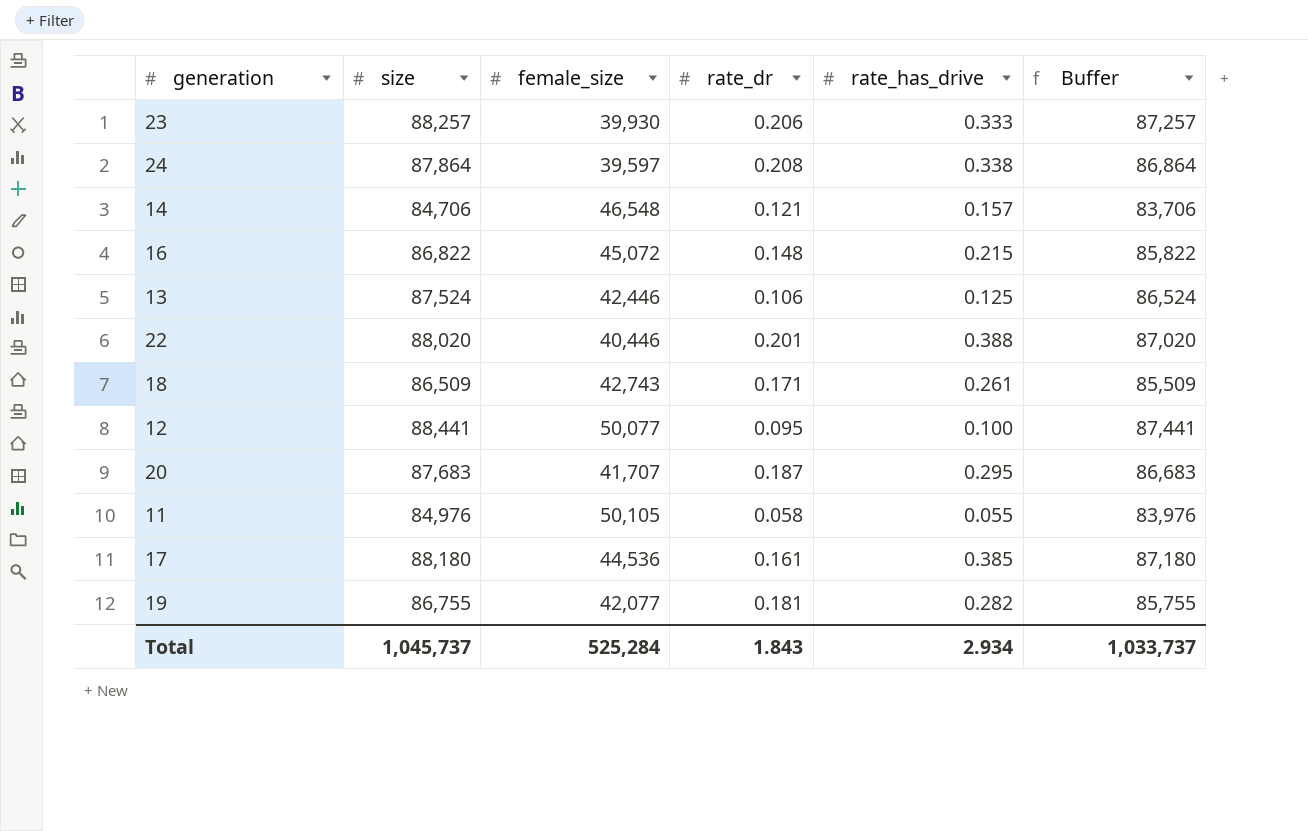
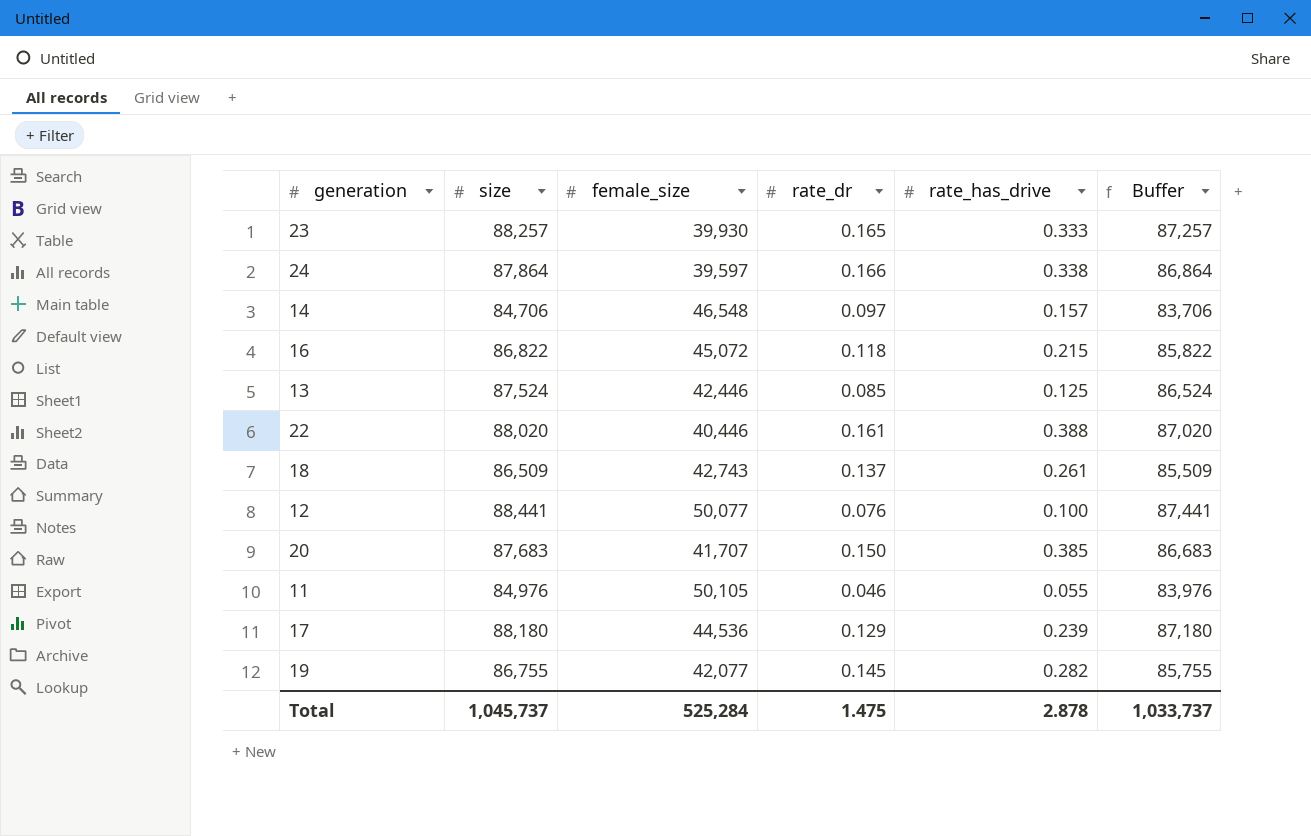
23 | rate_dr: 0.206 -> 0.165
24 | rate_dr: 0.208 -> 0.166
14 | rate_dr: 0.121 -> 0.097
16 | rate_dr: 0.148 -> 0.118
13 | rate_dr: 0.106 -> 0.085
22 | rate_dr: 0.201 -> 0.161
18 | rate_dr: 0.171 -> 0.137
12 | rate_dr: 0.095 -> 0.076
20 | rate_dr: 0.187 -> 0.150
20 | rate_has_drive: 0.295 -> 0.385
11 | rate_dr: 0.058 -> 0.046
17 | rate_dr: 0.161 -> 0.129
17 | rate_has_drive: 0.385 -> 0.239
19 | rate_dr: 0.181 -> 0.145
Total | rate_dr: 1.843 -> 1.475
Total | rate_has_drive: 2.934 -> 2.878

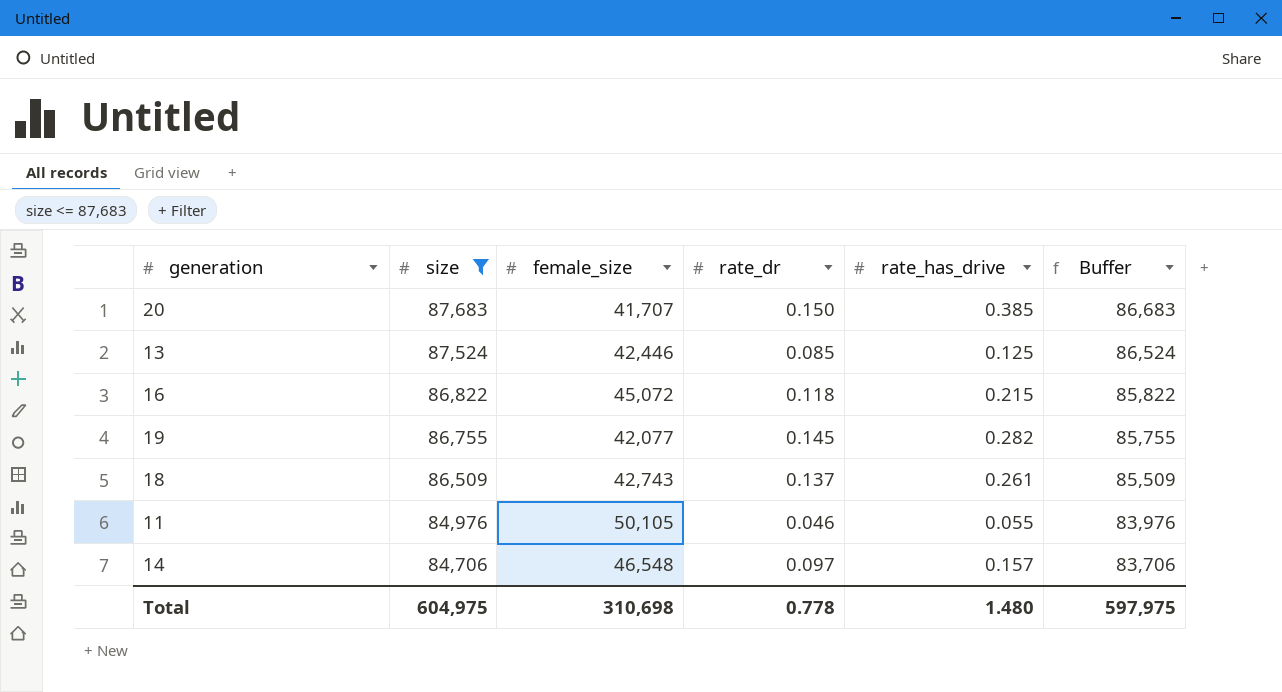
filter: none -> size <= 87,683
row order: none -> size descending
Total | size: 1,045,737 -> 604,975
Total | female_size: 525,284 -> 310,698
Total | rate_dr: 1.475 -> 0.778
Total | rate_has_drive: 2.878 -> 1.480
Total | Buffer: 1,033,737 -> 597,975

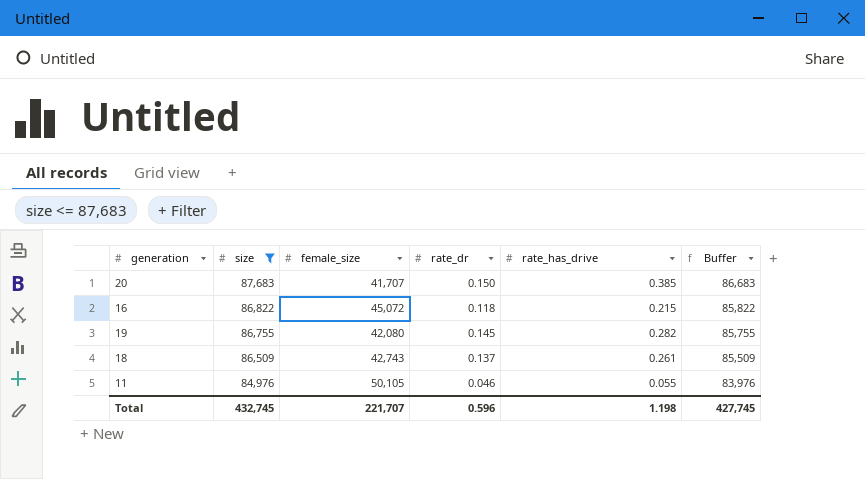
row 13: 87,524 | 42,446 | 0.085 | 0.125 | 86,524 -> none
row 14: 84,706 | 46,548 | 0.097 | 0.157 | 83,706 -> none
19 | female_size: 42,077 -> 42,080
Total | size: 604,975 -> 432,745
Total | female_size: 310,698 -> 221,707
Total | rate_dr: 0.778 -> 0.596
Total | rate_has_drive: 1.480 -> 1.198
Total | Buffer: 597,975 -> 427,745

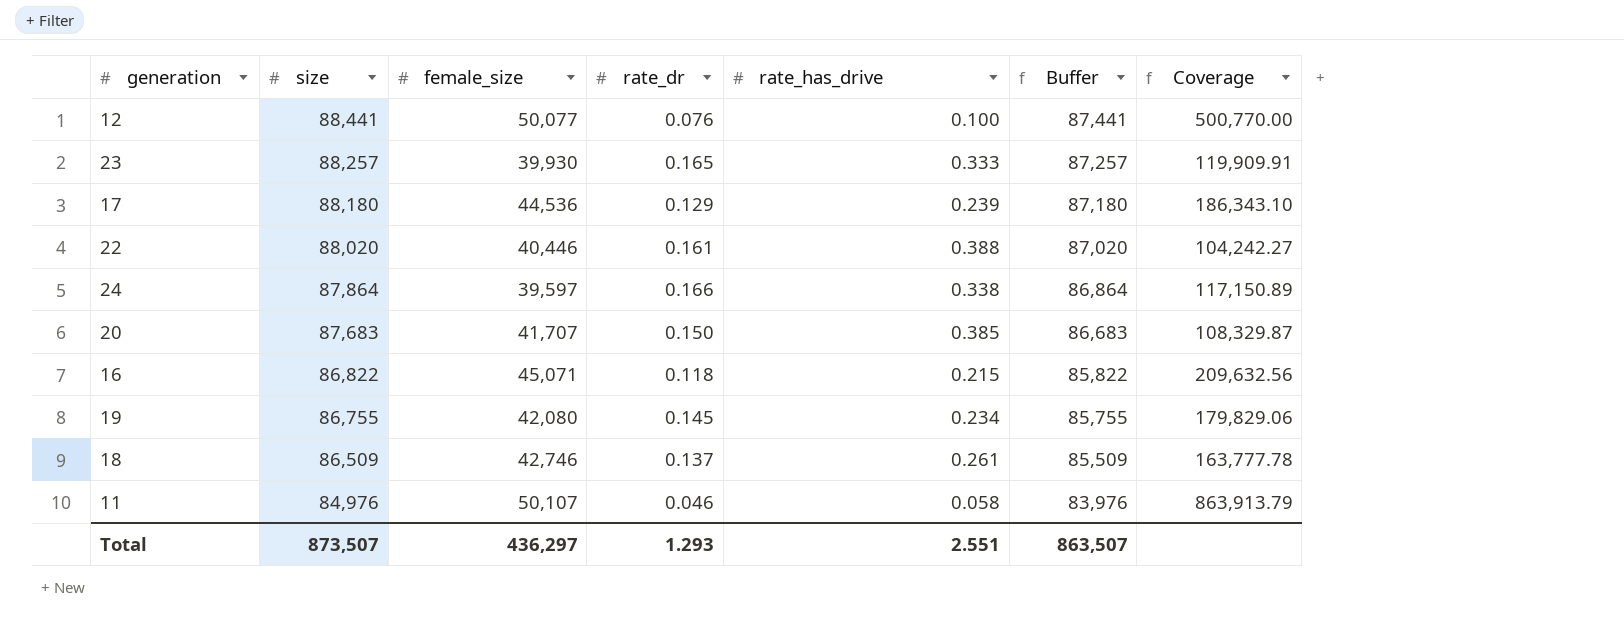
filter: size <= 87,683 -> none
column Coverage | formula: none -> [female_size] / [rate_has_drive]
16 | female_size: 45,072 -> 45,071
19 | rate_has_drive: 0.282 -> 0.234
18 | female_size: 42,743 -> 42,746
11 | female_size: 50,105 -> 50,107
11 | rate_has_drive: 0.055 -> 0.058
Total | size: 432,745 -> 873,507
Total | female_size: 221,707 -> 436,297
Total | rate_dr: 0.596 -> 1.293
Total | rate_has_drive: 1.198 -> 2.551
Total | Buffer: 427,745 -> 863,507

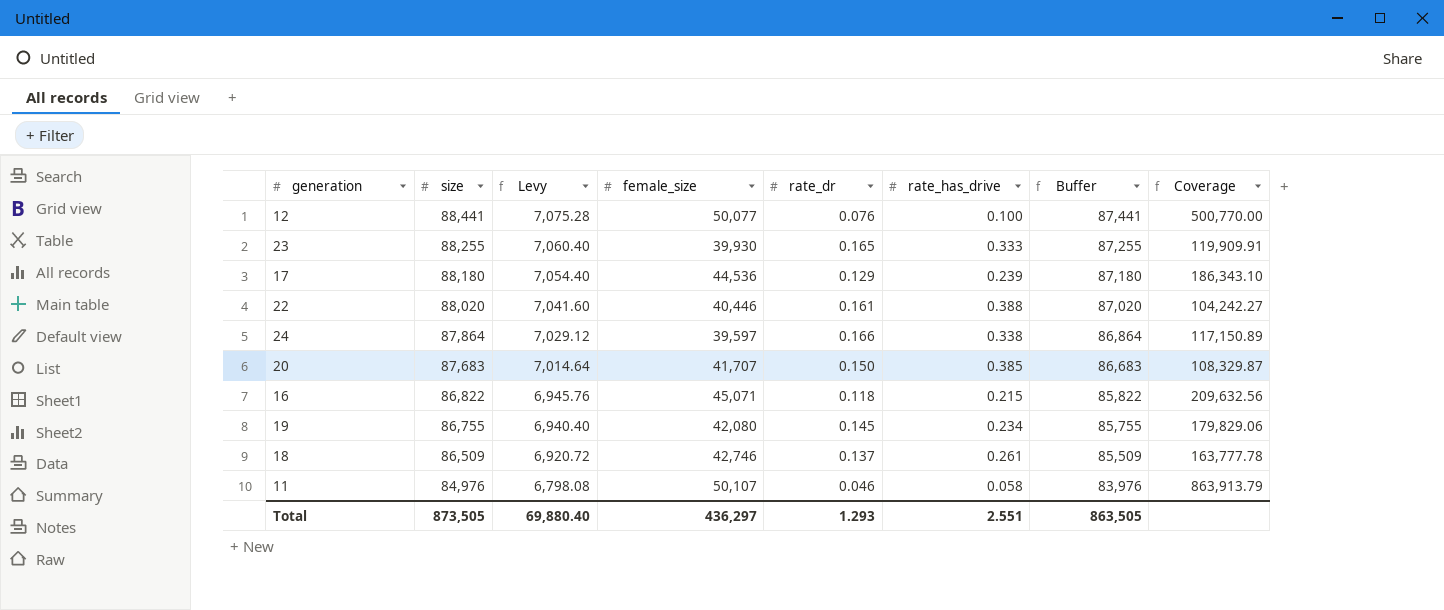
column Levy | formula: none -> [size] * 0.08
23 | size: 88,257 -> 88,255
23 | Buffer: 87,257 -> 87,255
Total | size: 873,507 -> 873,505
Total | Buffer: 863,507 -> 863,505

